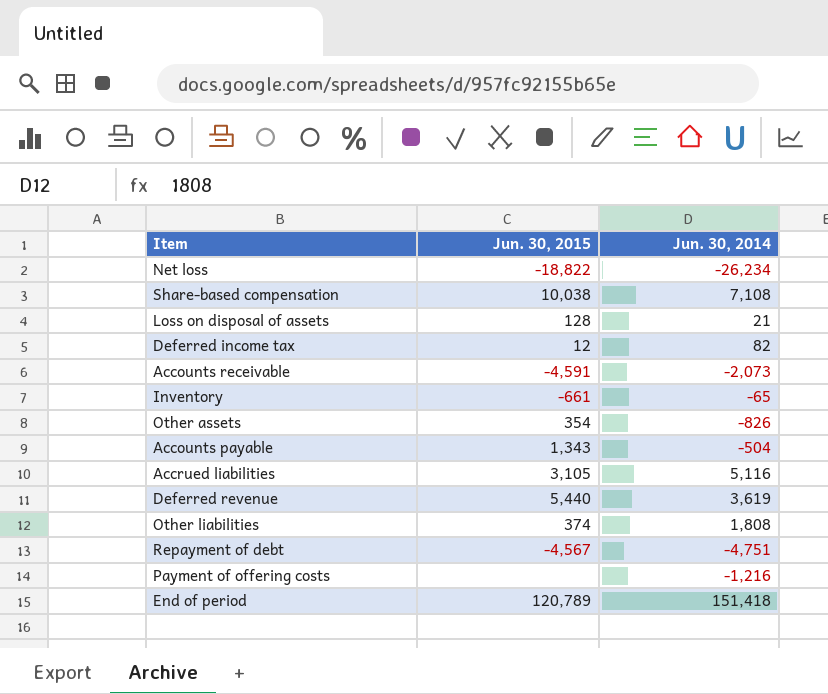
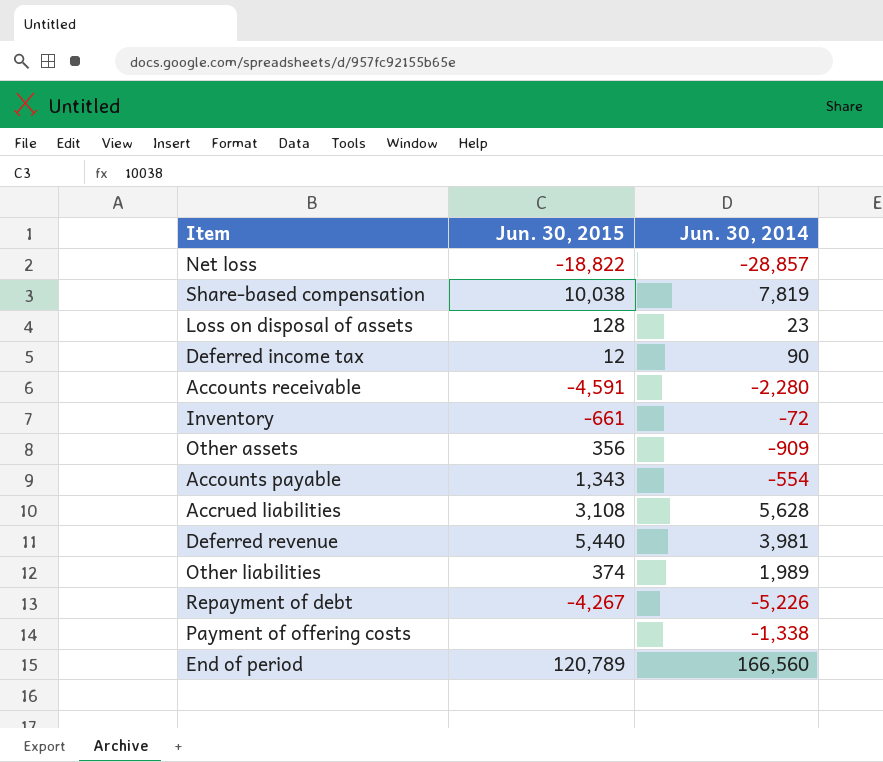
Net loss | Jun. 30, 2014: -26,234 -> -28,857
Share-based compensation | Jun. 30, 2014: 7,108 -> 7,819
Loss on disposal of assets | Jun. 30, 2014: 21 -> 23
Deferred income tax | Jun. 30, 2014: 82 -> 90
Accounts receivable | Jun. 30, 2014: -2,073 -> -2,280
Inventory | Jun. 30, 2014: -65 -> -72
Other assets | Jun. 30, 2015: 354 -> 356
Other assets | Jun. 30, 2014: -826 -> -909
Accounts payable | Jun. 30, 2014: -504 -> -554
Accrued liabilities | Jun. 30, 2015: 3,105 -> 3,108
Accrued liabilities | Jun. 30, 2014: 5,116 -> 5,628
Deferred revenue | Jun. 30, 2014: 3,619 -> 3,981
Other liabilities | Jun. 30, 2014: 1,808 -> 1,989
Repayment of debt | Jun. 30, 2015: -4,567 -> -4,267
Repayment of debt | Jun. 30, 2014: -4,751 -> -5,226
Payment of offering costs | Jun. 30, 2014: -1,216 -> -1,338
End of period | Jun. 30, 2014: 151,418 -> 166,560

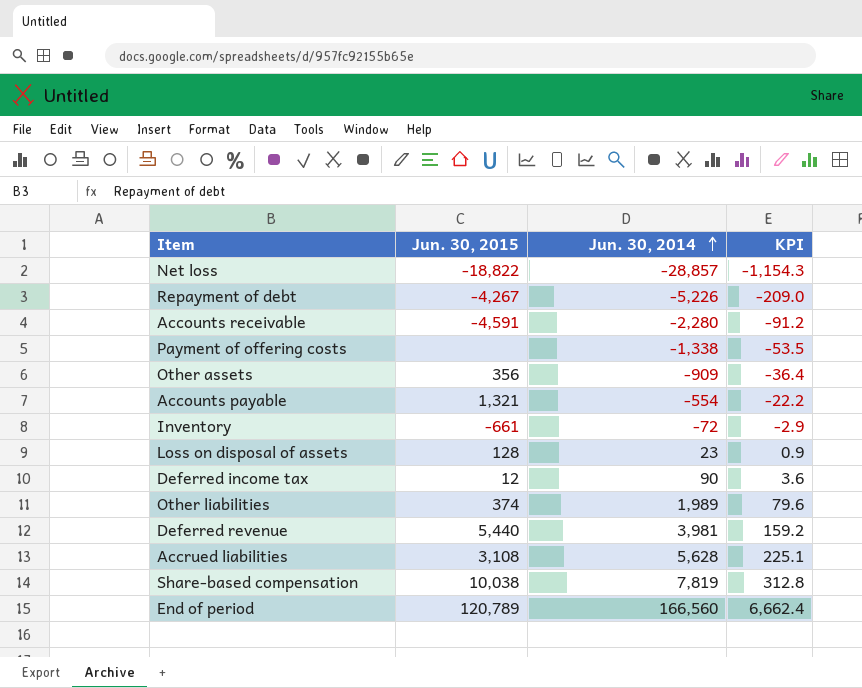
row order: none -> Jun. 30, 2014 ascending
column KPI | formula: none -> [Jun. 30, 2014] * 0.04
Accounts payable | Jun. 30, 2015: 1,343 -> 1,321

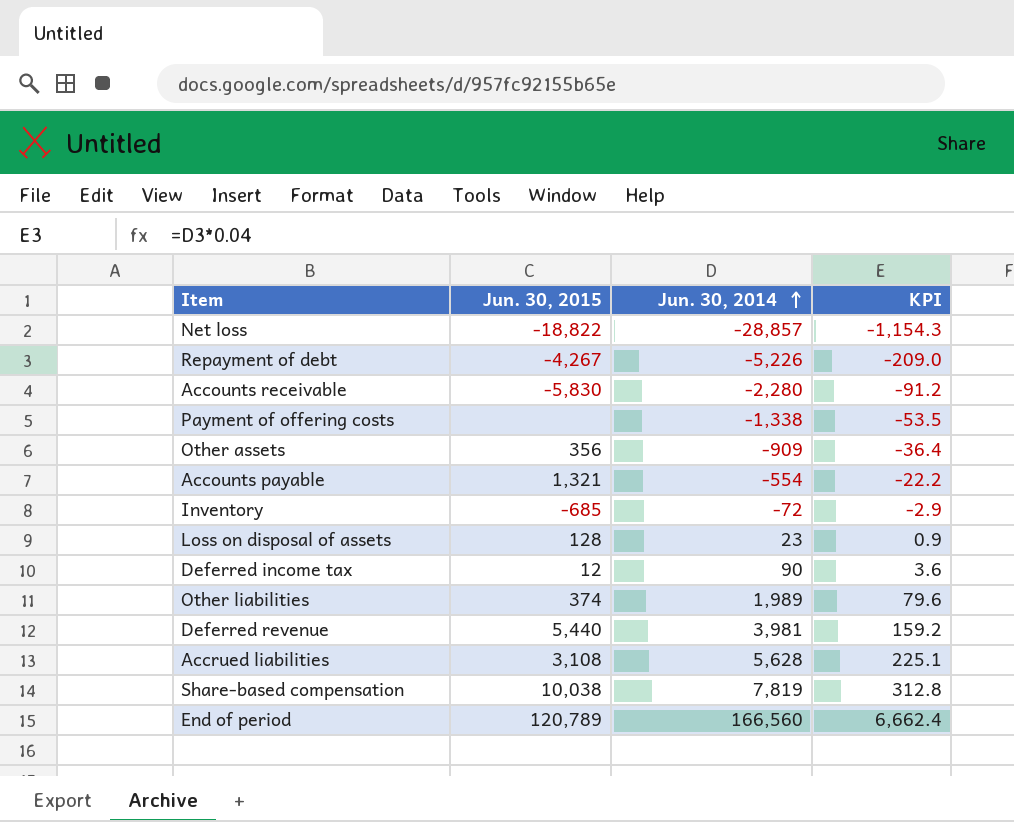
Accounts receivable | Jun. 30, 2015: -4,591 -> -5,830
Inventory | Jun. 30, 2015: -661 -> -685

